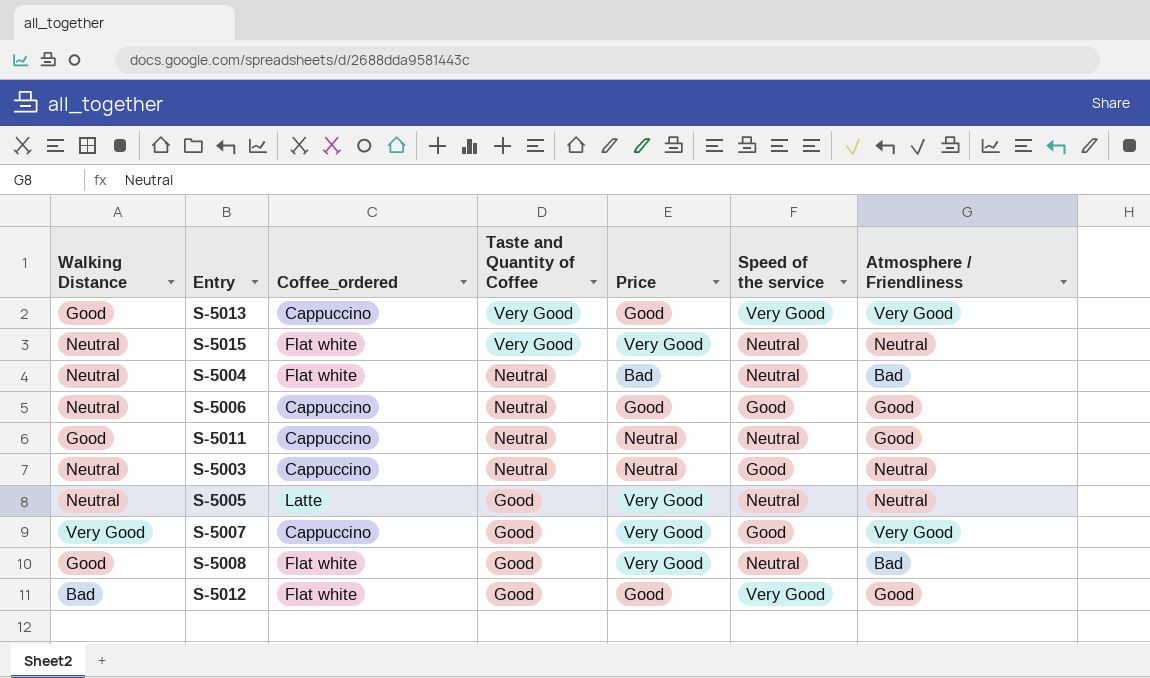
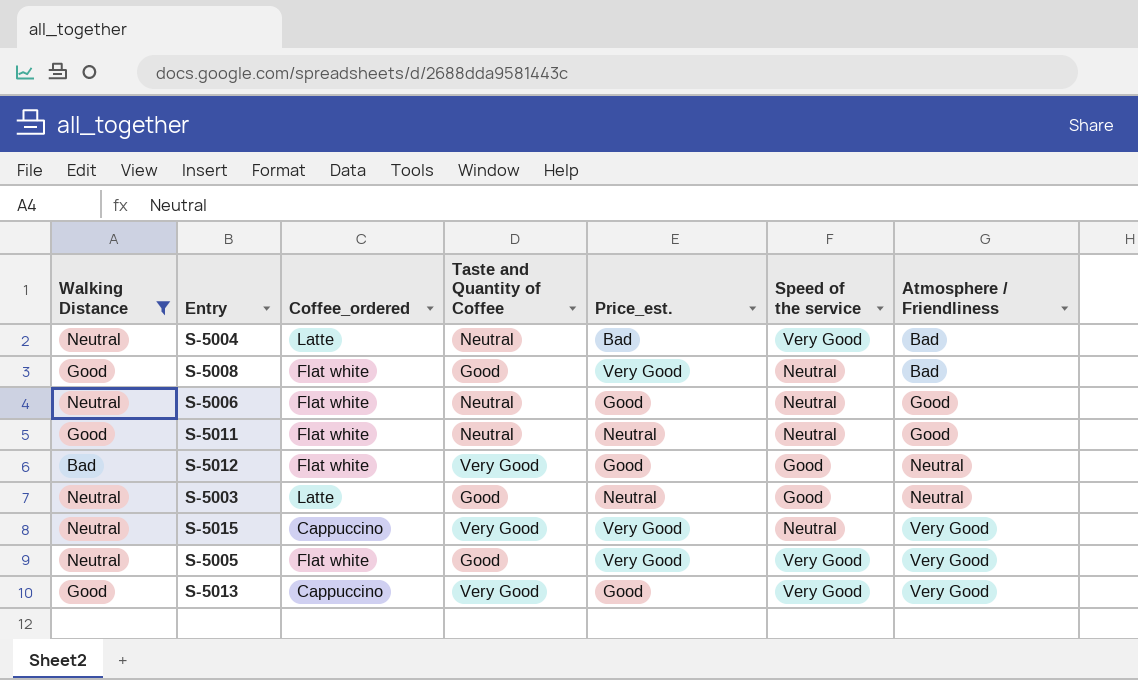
filter: none -> Walking Distance != Very Good
row order: Taste and Quantity of Coffee descending -> Atmosphere / Friendliness ascending
column name: Price -> Price_est.
S-5004 | Coffee_ordered: Flat white -> Latte
S-5004 | Speed of the service: Neutral -> Very Good
S-5006 | Coffee_ordered: Cappuccino -> Flat white
S-5006 | Speed of the service: Good -> Neutral
S-5011 | Coffee_ordered: Cappuccino -> Flat white
S-5012 | Taste and Quantity of Coffee: Good -> Very Good
S-5012 | Speed of the service: Very Good -> Good
S-5012 | Atmosphere / Friendliness: Good -> Neutral
S-5003 | Coffee_ordered: Cappuccino -> Latte
S-5003 | Taste and Quantity of Coffee: Neutral -> Good
S-5015 | Coffee_ordered: Flat white -> Cappuccino
S-5015 | Atmosphere / Friendliness: Neutral -> Very Good
S-5005 | Coffee_ordered: Latte -> Flat white
S-5005 | Speed of the service: Neutral -> Very Good
S-5005 | Atmosphere / Friendliness: Neutral -> Very Good

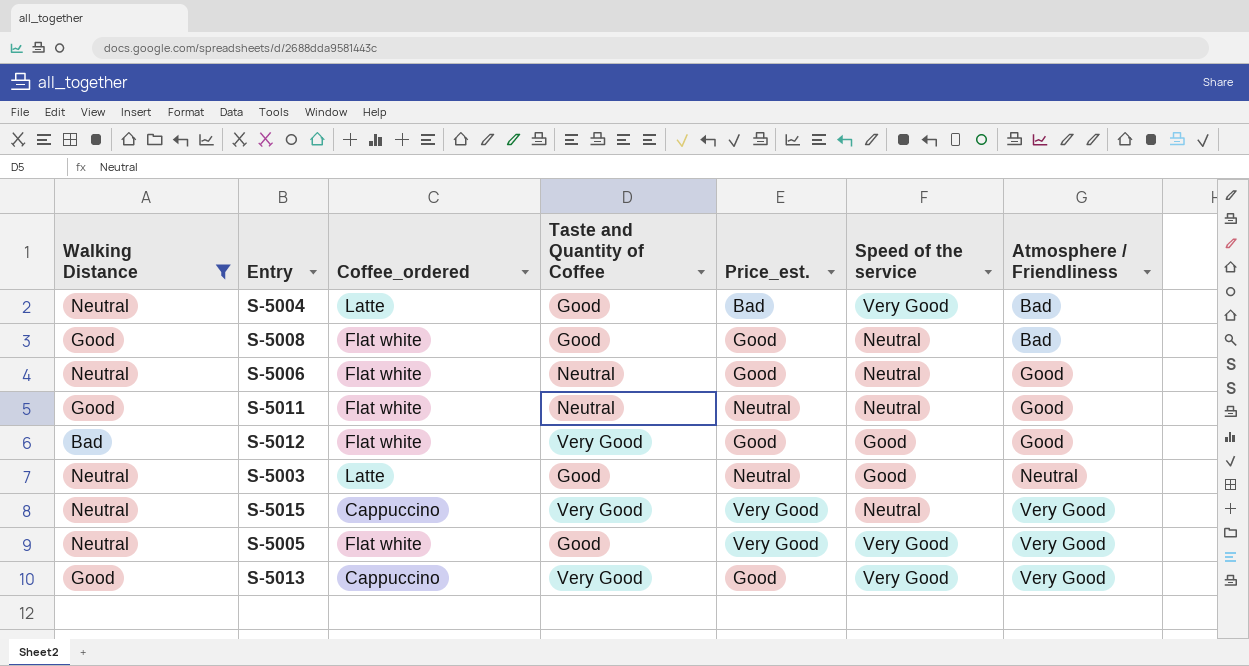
S-5004 | Taste and Quantity of Coffee: Neutral -> Good
S-5008 | Price_est.: Very Good -> Good
S-5012 | Atmosphere / Friendliness: Neutral -> Good

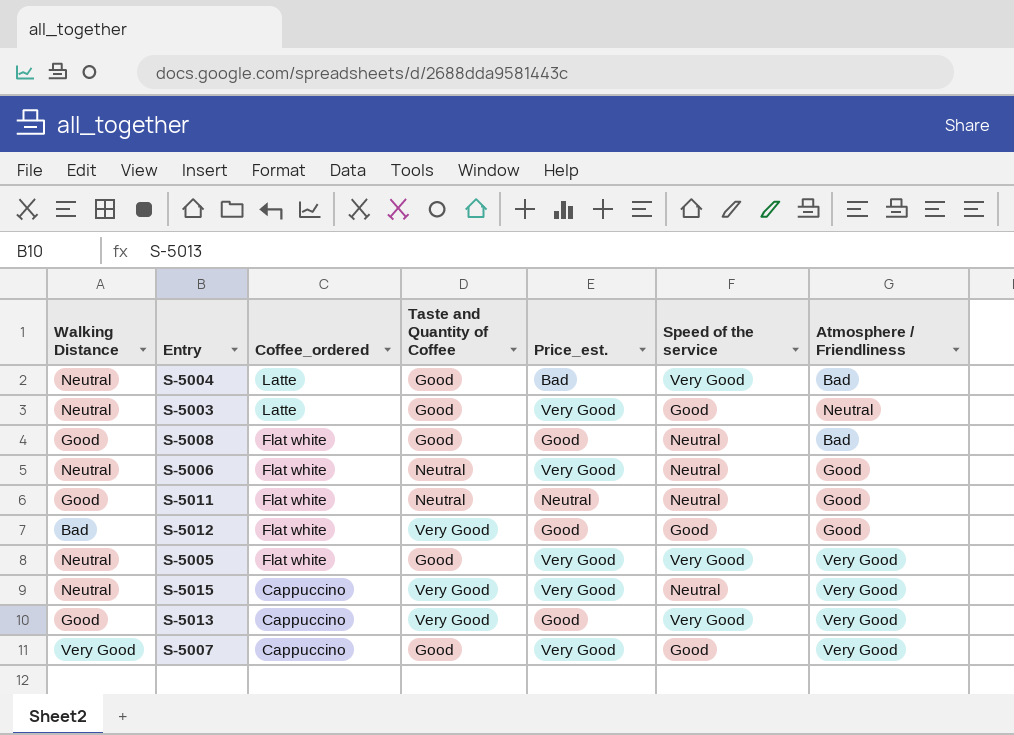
filter: Walking Distance != Very Good -> none
row order: Atmosphere / Friendliness ascending -> Coffee_ordered descending
S-5003 | Price_est.: Neutral -> Very Good
S-5006 | Price_est.: Good -> Very Good

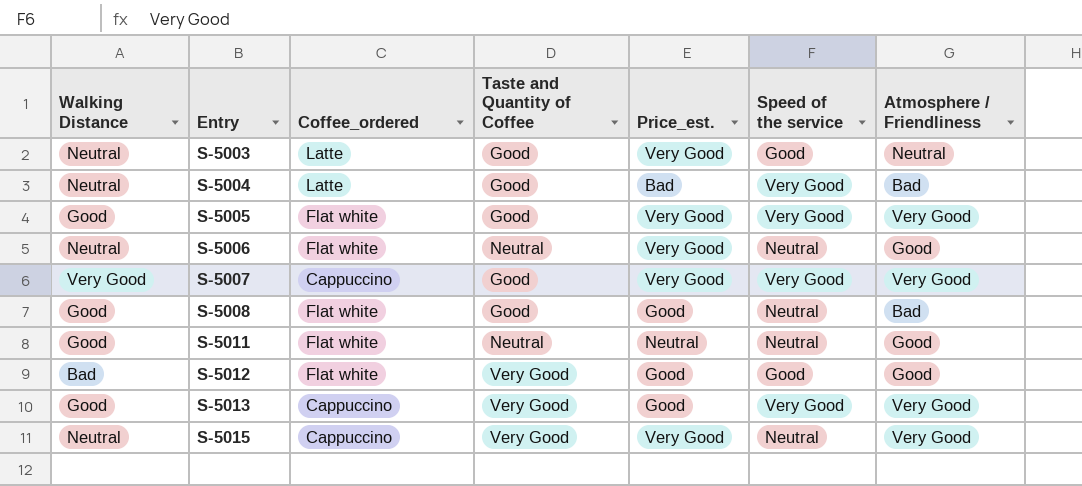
row order: Coffee_ordered descending -> Entry ascending
S-5005 | Walking Distance: Neutral -> Good
S-5007 | Speed of the service: Good -> Very Good

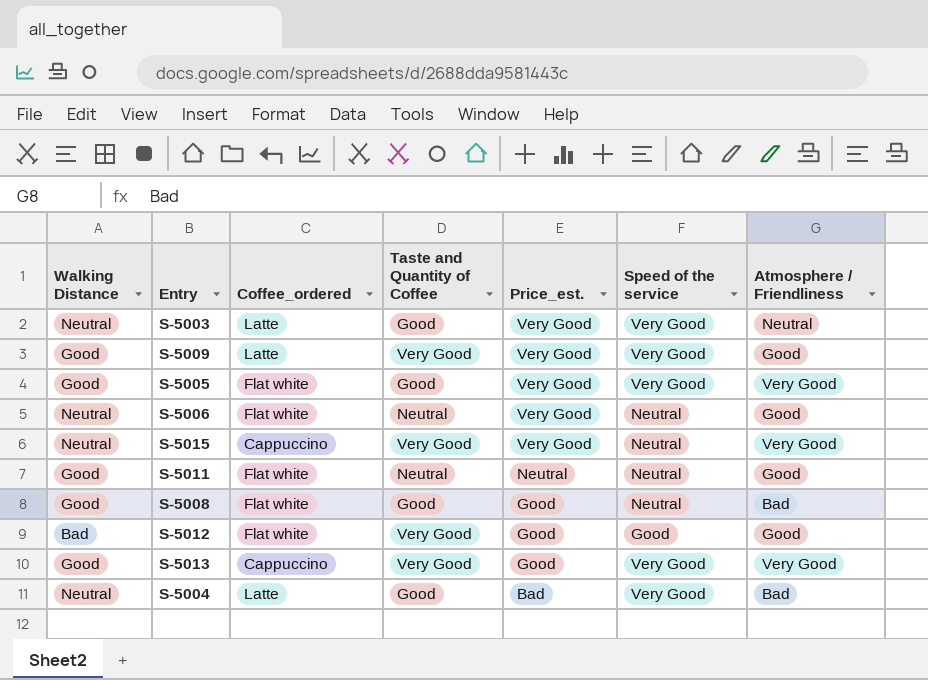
row order: Entry ascending -> Price_est. descending
row S-5007: Very Good | Cappuccino | Good | Very Good | Very Good | Very Good -> none
S-5003 | Speed of the service: Good -> Very Good
row S-5009: none -> Good | Latte | Very Good | Very Good | Very Good | Good

